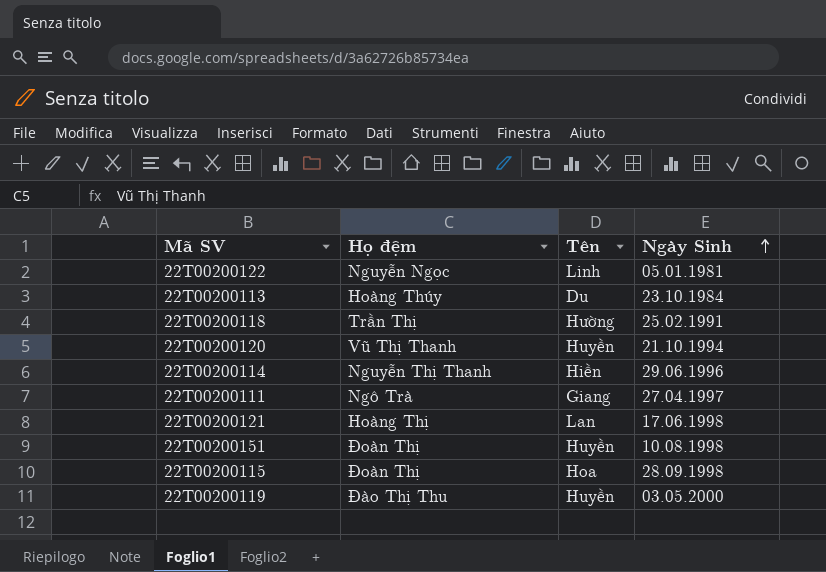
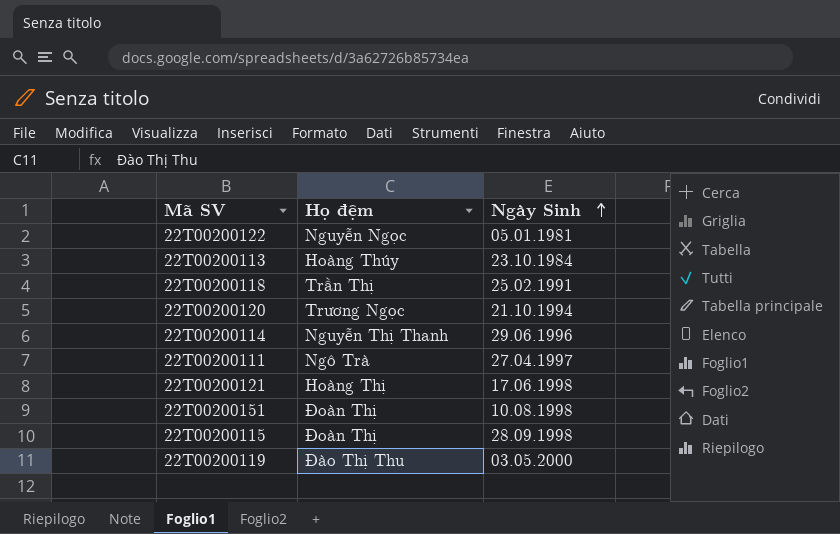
column Tên | position: 3 -> none
22T00200120 | Họ đệm: Vũ Thị Thanh -> Trương Ngọc

